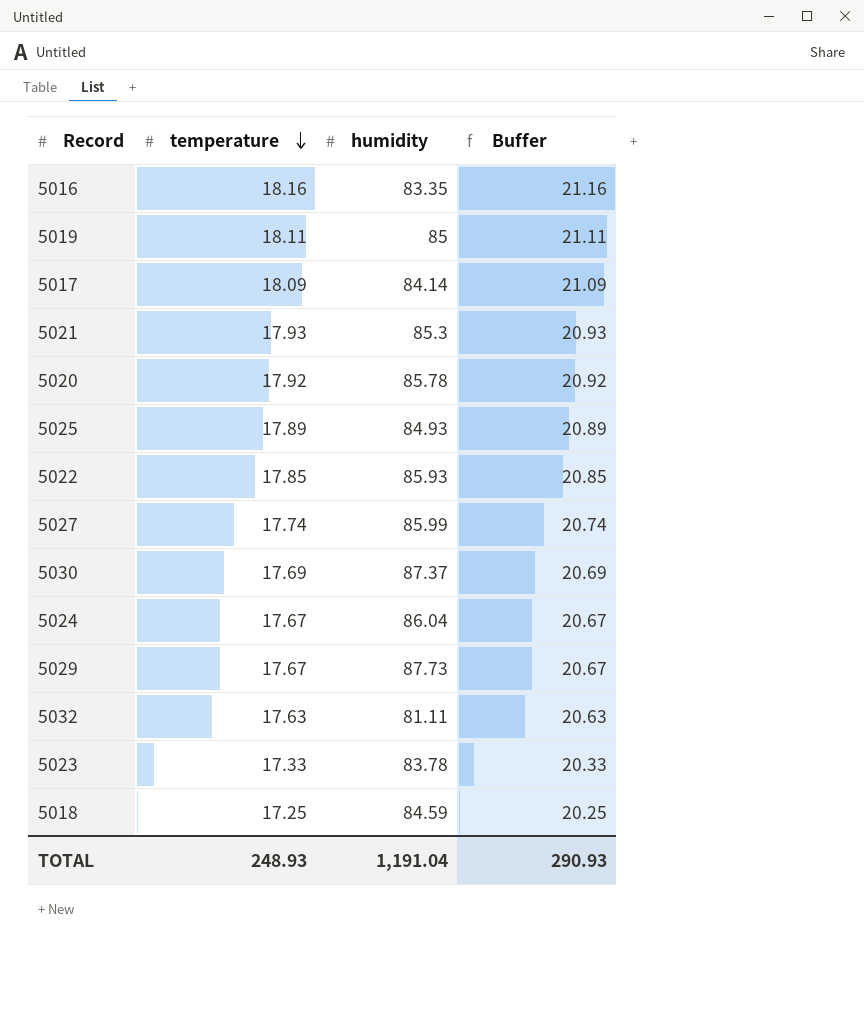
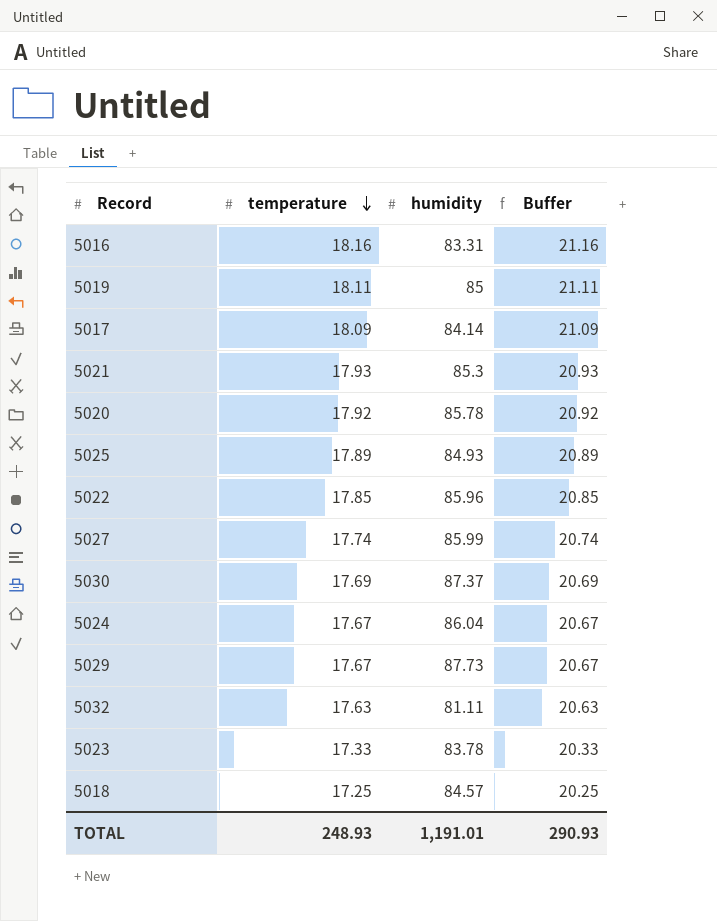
5016 | humidity: 83.35 -> 83.31
5022 | humidity: 85.93 -> 85.96
5018 | humidity: 84.59 -> 84.57
TOTAL | humidity: 1,191.04 -> 1,191.01

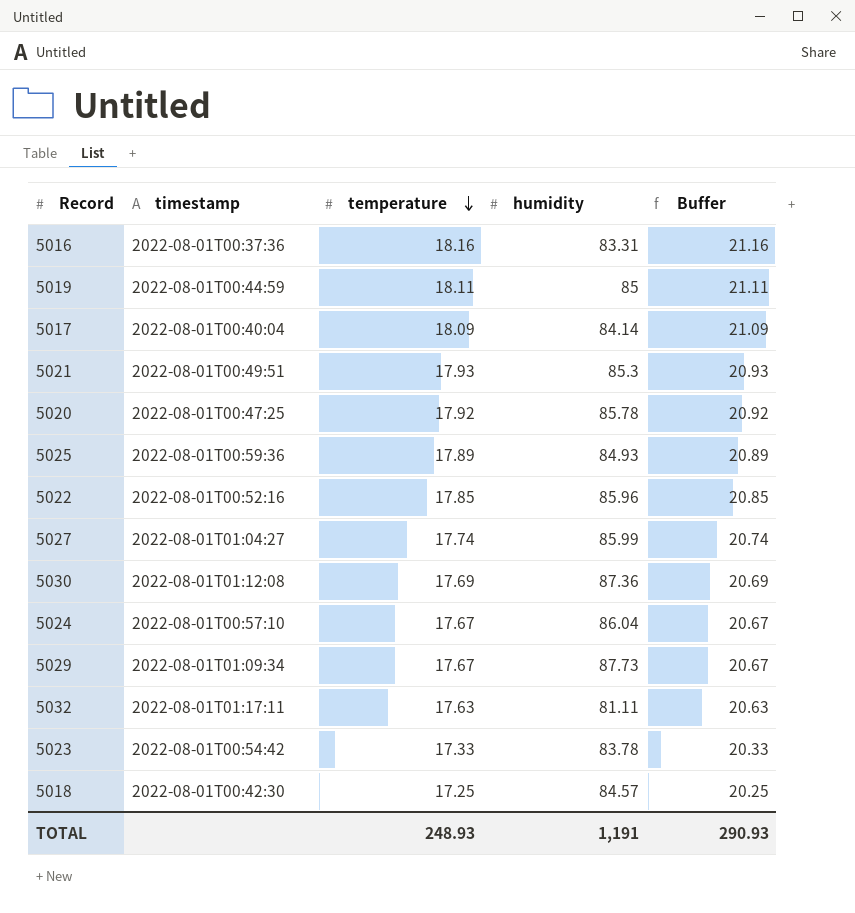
column timestamp | position: none -> 2
5030 | humidity: 87.37 -> 87.36
TOTAL | humidity: 1,191.01 -> 1,191

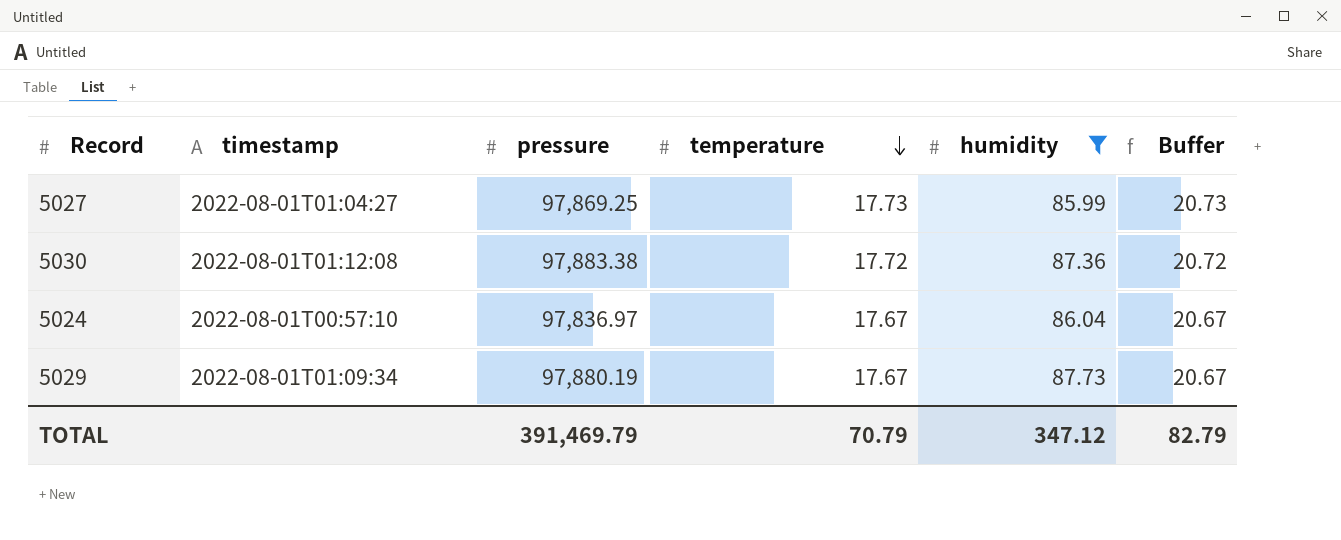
filter: none -> humidity >= 85.99
column pressure | position: none -> 3
5027 | temperature: 17.74 -> 17.73
5027 | Buffer: 20.74 -> 20.73
5030 | temperature: 17.69 -> 17.72
5030 | Buffer: 20.69 -> 20.72
TOTAL | temperature: 248.93 -> 70.79
TOTAL | humidity: 1,191 -> 347.12
TOTAL | Buffer: 290.93 -> 82.79

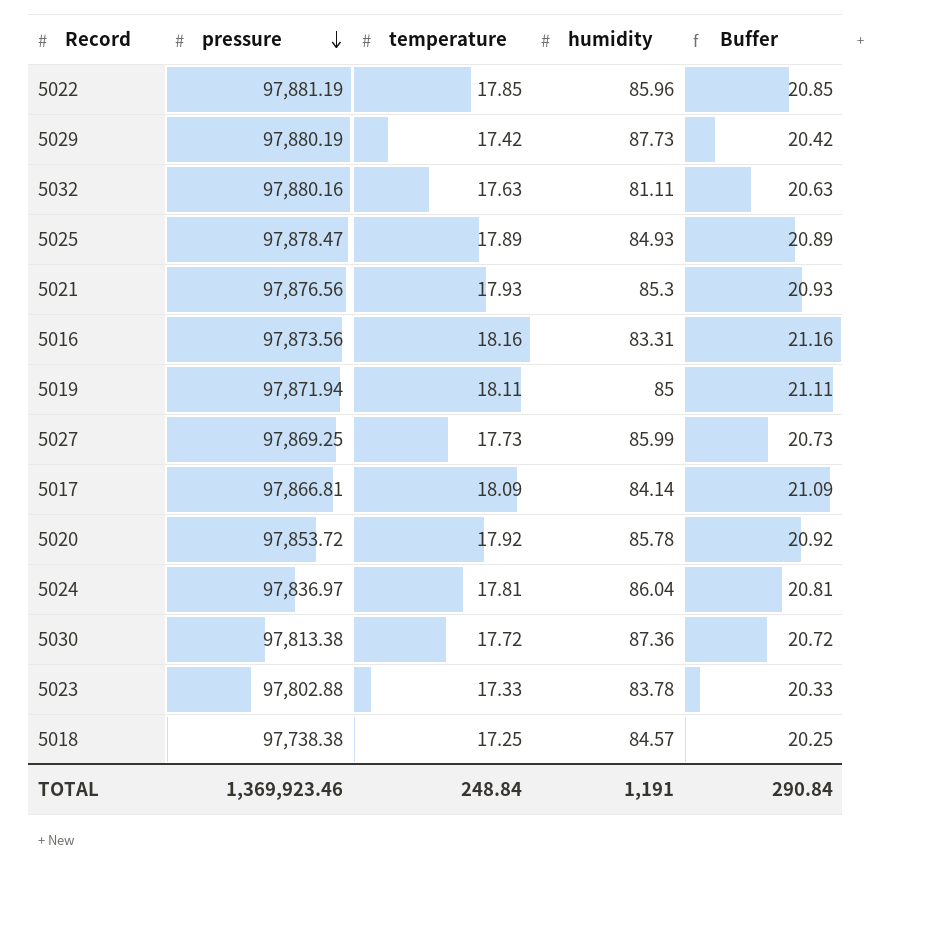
filter: humidity >= 85.99 -> none
row order: temperature descending -> pressure descending
column timestamp | position: 2 -> none
5029 | temperature: 17.67 -> 17.42
5029 | Buffer: 20.67 -> 20.42
5024 | temperature: 17.67 -> 17.81
5024 | Buffer: 20.67 -> 20.81
5030 | pressure: 97,883.38 -> 97,813.38
TOTAL | pressure: 391,469.79 -> 1,369,923.46
TOTAL | temperature: 70.79 -> 248.84
TOTAL | humidity: 347.12 -> 1,191
TOTAL | Buffer: 82.79 -> 290.84

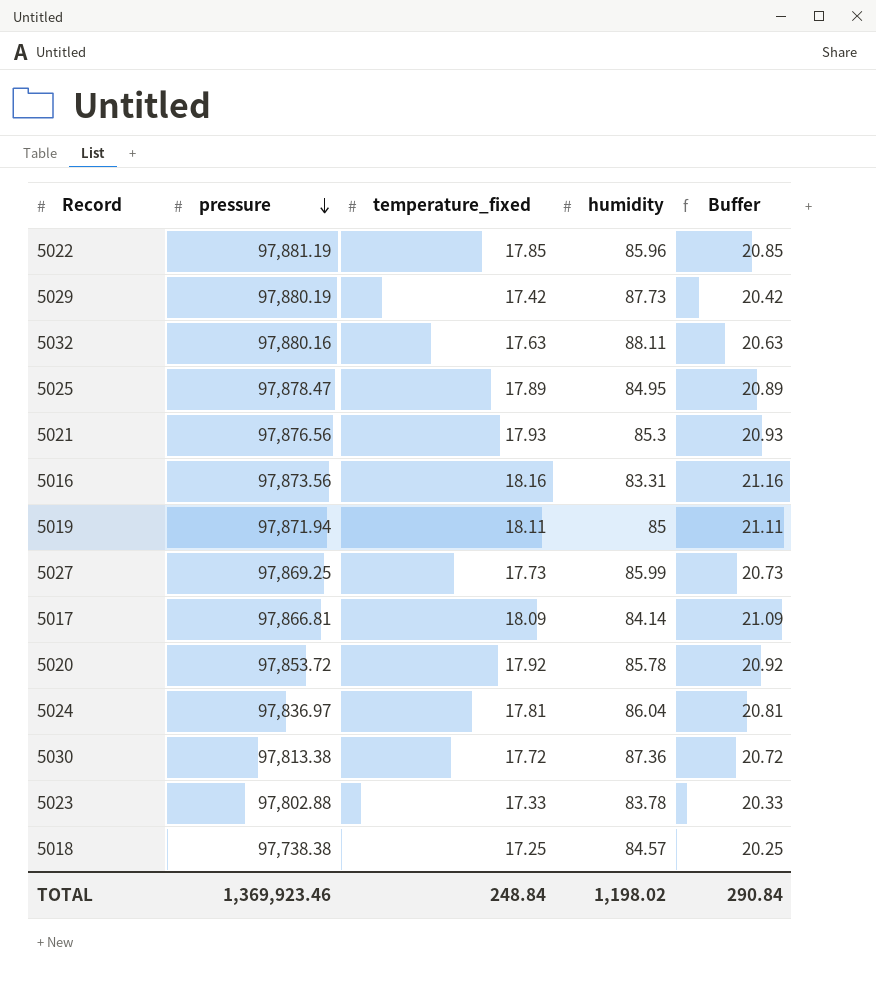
column name: temperature -> temperature_fixed
5032 | humidity: 81.11 -> 88.11
5025 | humidity: 84.93 -> 84.95
TOTAL | humidity: 1,191 -> 1,198.02

